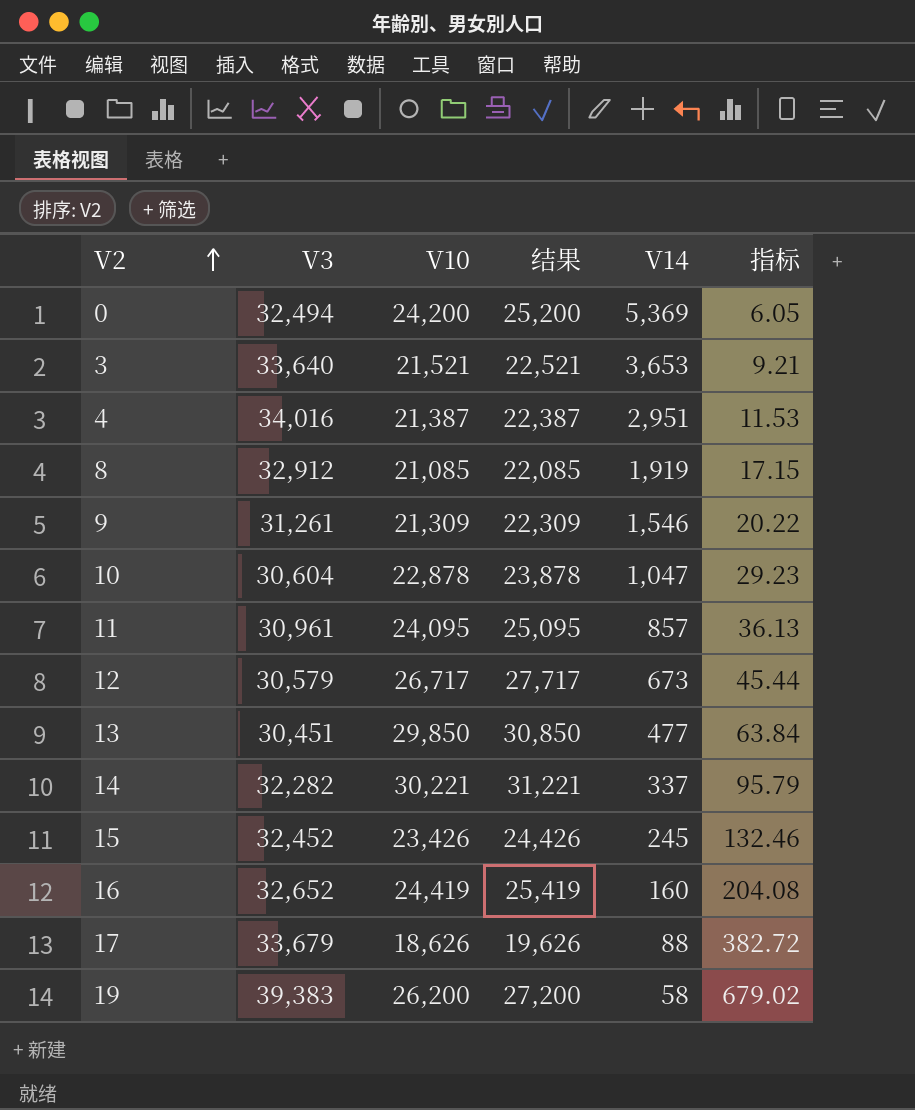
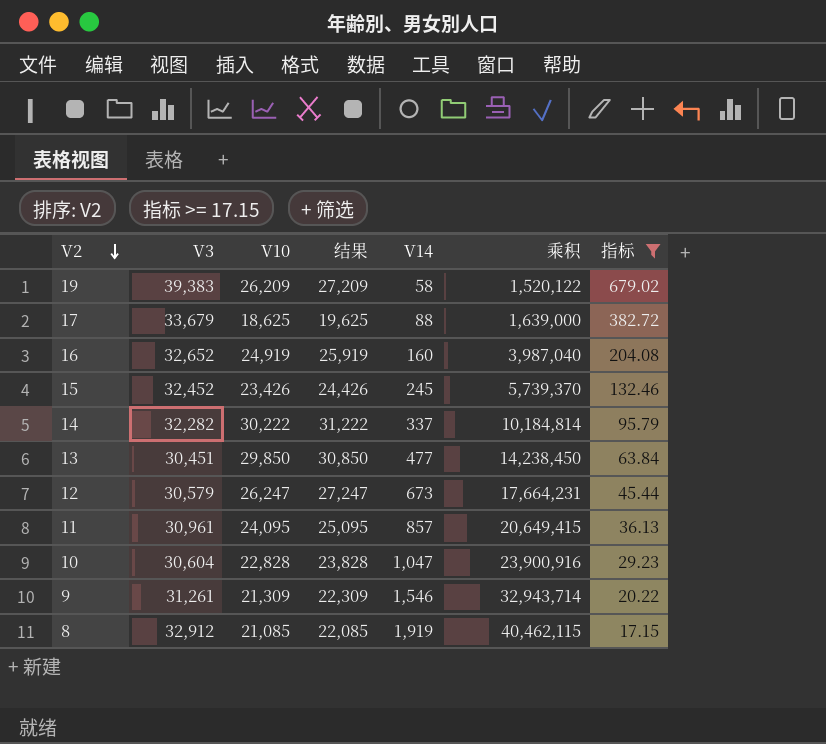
filter: none -> 指标 >= 17.15
row order: V2 ascending -> V2 descending
column 乘积 | formula: none -> [V10] * [V14]
19 | V10: 26,200 -> 26,209
19 | 结果: 27,200 -> 27,209
17 | V10: 18,626 -> 18,625
17 | 结果: 19,626 -> 19,625
16 | V10: 24,419 -> 24,919
16 | 结果: 25,419 -> 25,919
14 | V10: 30,221 -> 30,222
14 | 结果: 31,221 -> 31,222
12 | V10: 26,717 -> 26,247
12 | 结果: 27,717 -> 27,247
10 | V10: 22,878 -> 22,828
10 | 结果: 23,878 -> 23,828

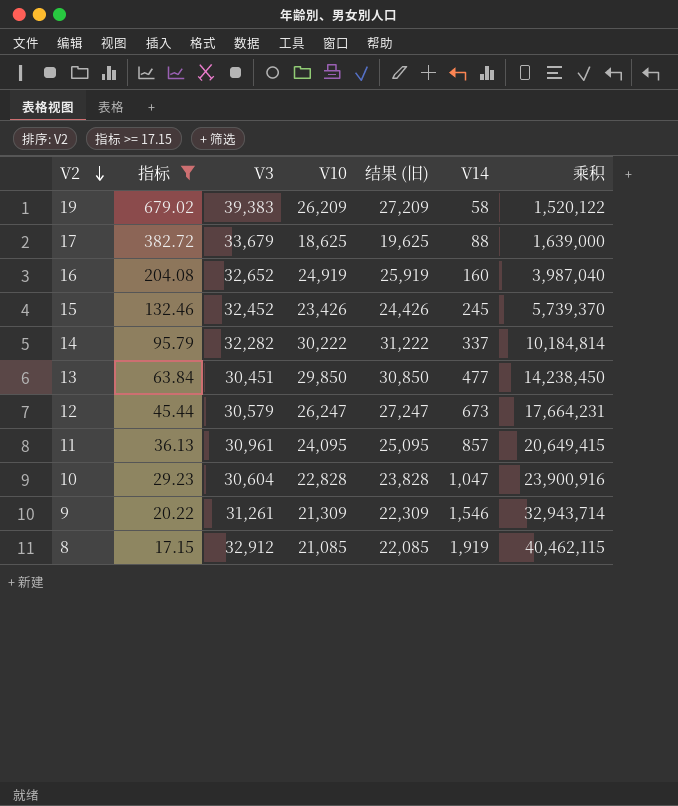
column 指标 | position: 7 -> 2
column name: 结果 -> 结果 (旧)

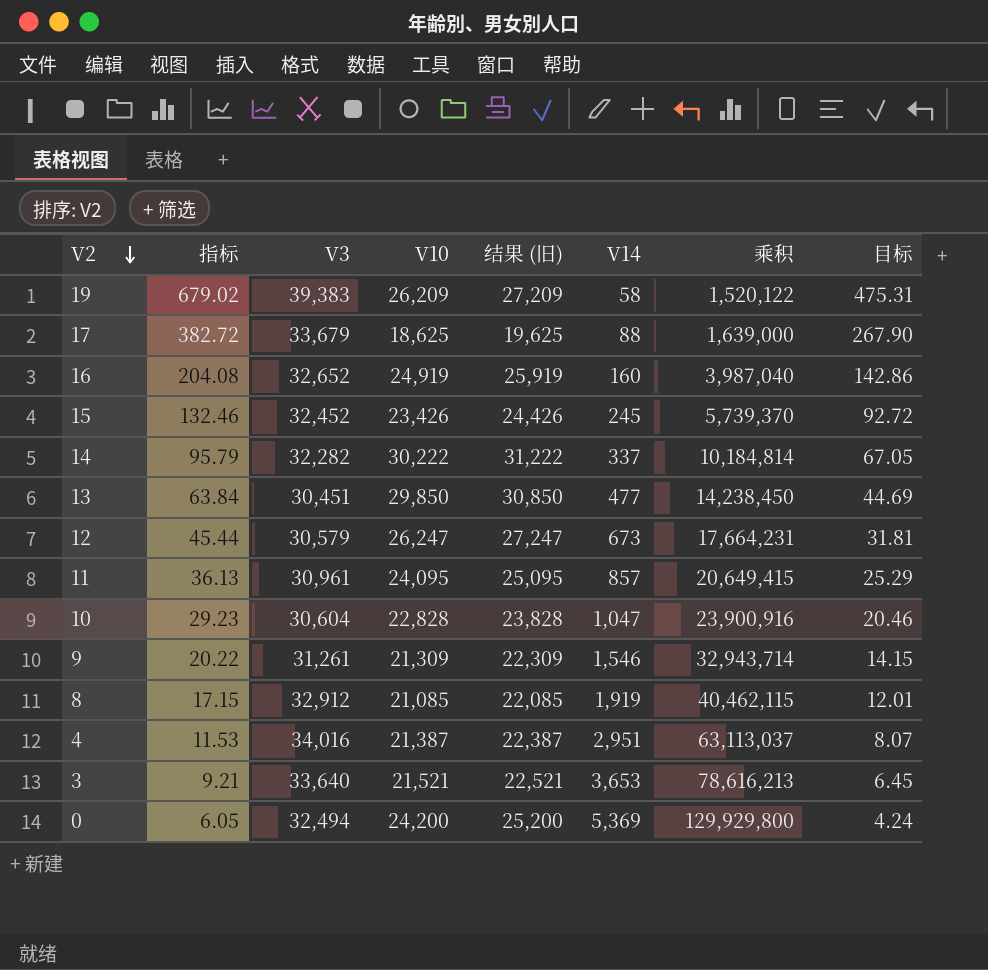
filter: 指标 >= 17.15 -> none
column 目标 | formula: none -> [指标] * 0.7

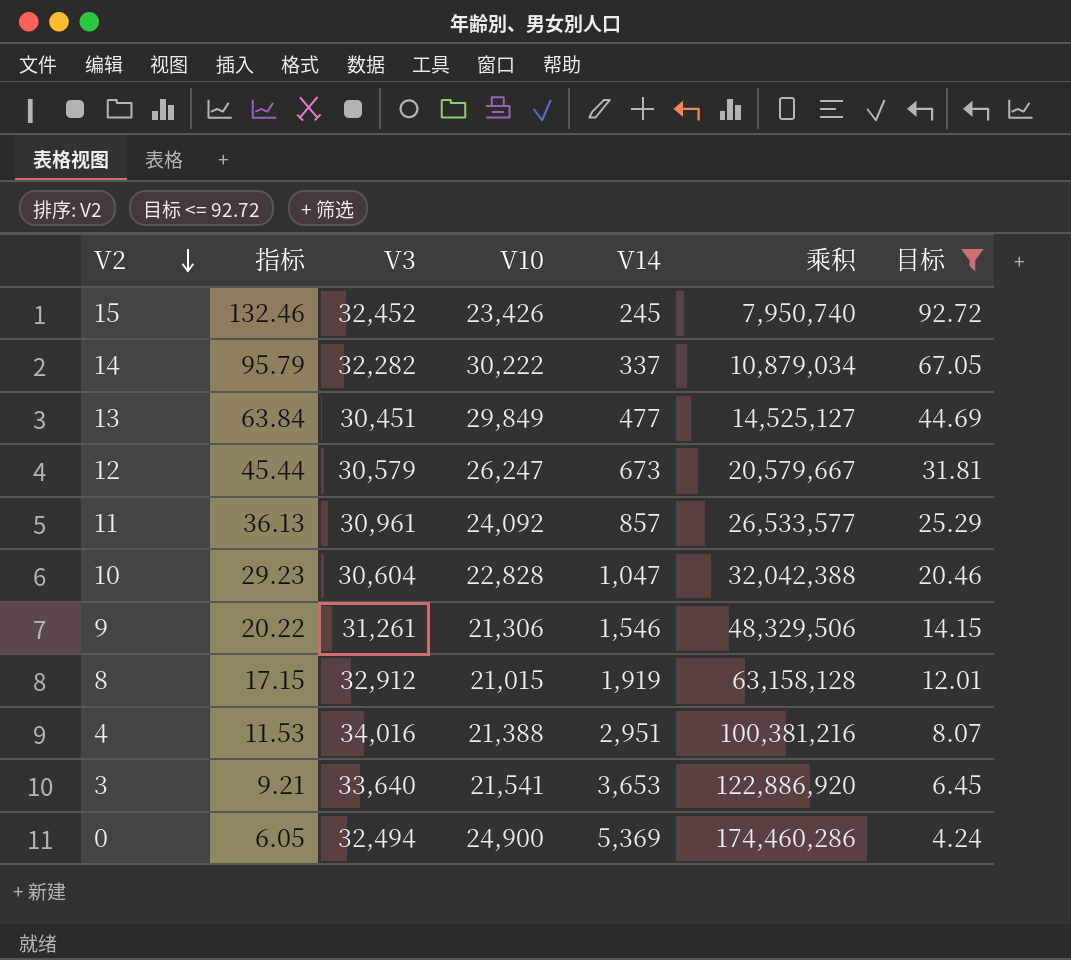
filter: none -> 目标 <= 92.72
column 结果 (旧) | formula: [V10] + 1000 -> none
column 乘积 | formula: [V10] * [V14] -> [V3] * [V14]
13 | V10: 29,850 -> 29,849
11 | V10: 24,095 -> 24,092
9 | V10: 21,309 -> 21,306
8 | V10: 21,085 -> 21,015
4 | V10: 21,387 -> 21,388
3 | V10: 21,521 -> 21,541
0 | V10: 24,200 -> 24,900

